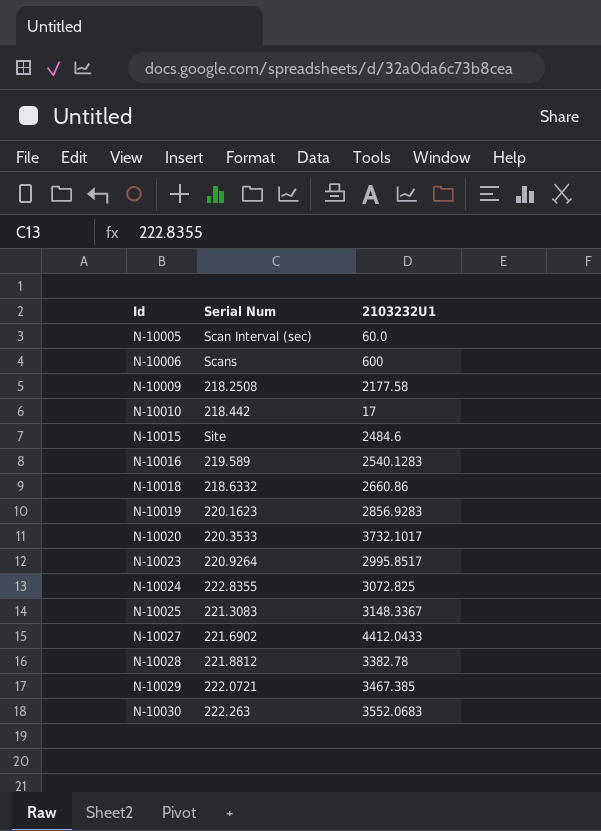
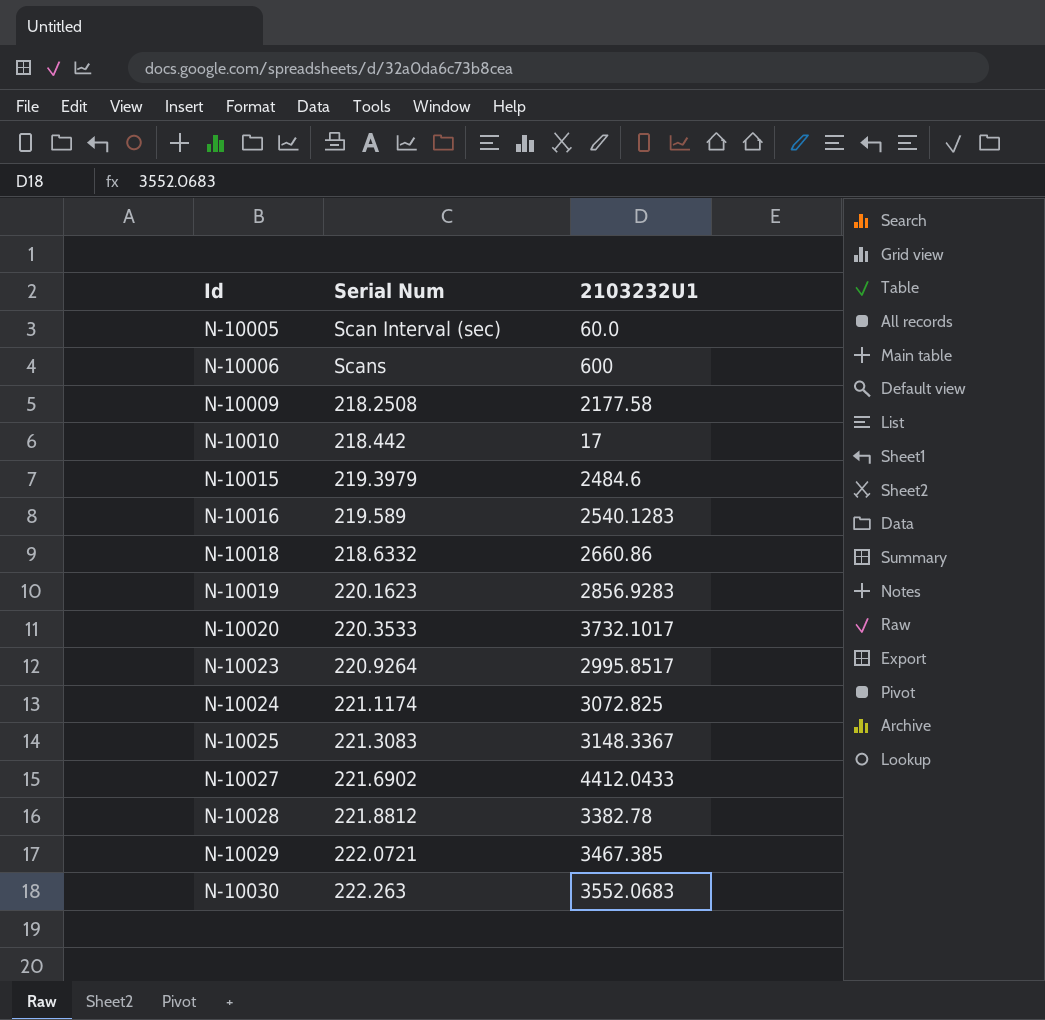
N-10015 | Serial Num: Site -> 219.3979
N-10024 | Serial Num: 222.8355 -> 221.1174

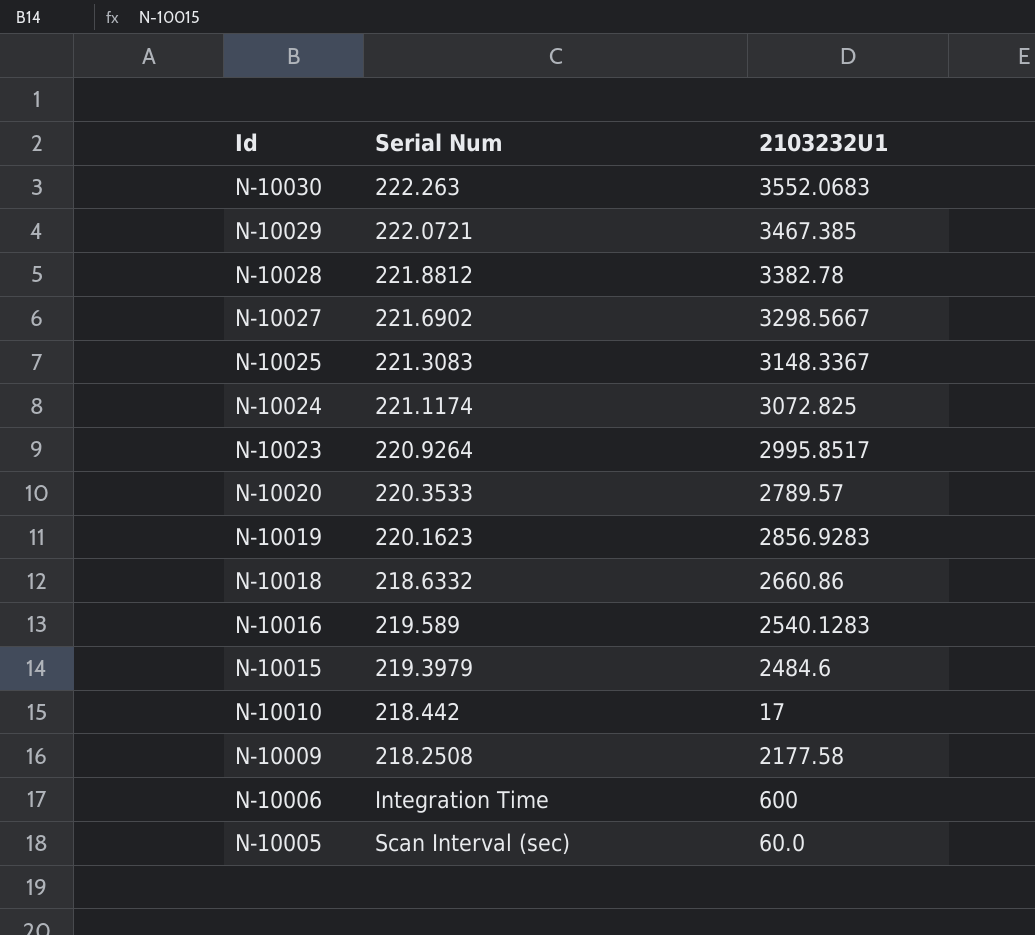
row order: Id ascending -> Id descending
N-10027 | 2103232U1: 4412.0433 -> 3298.5667
N-10020 | 2103232U1: 3732.1017 -> 2789.57
N-10006 | Serial Num: Scans -> Integration Time

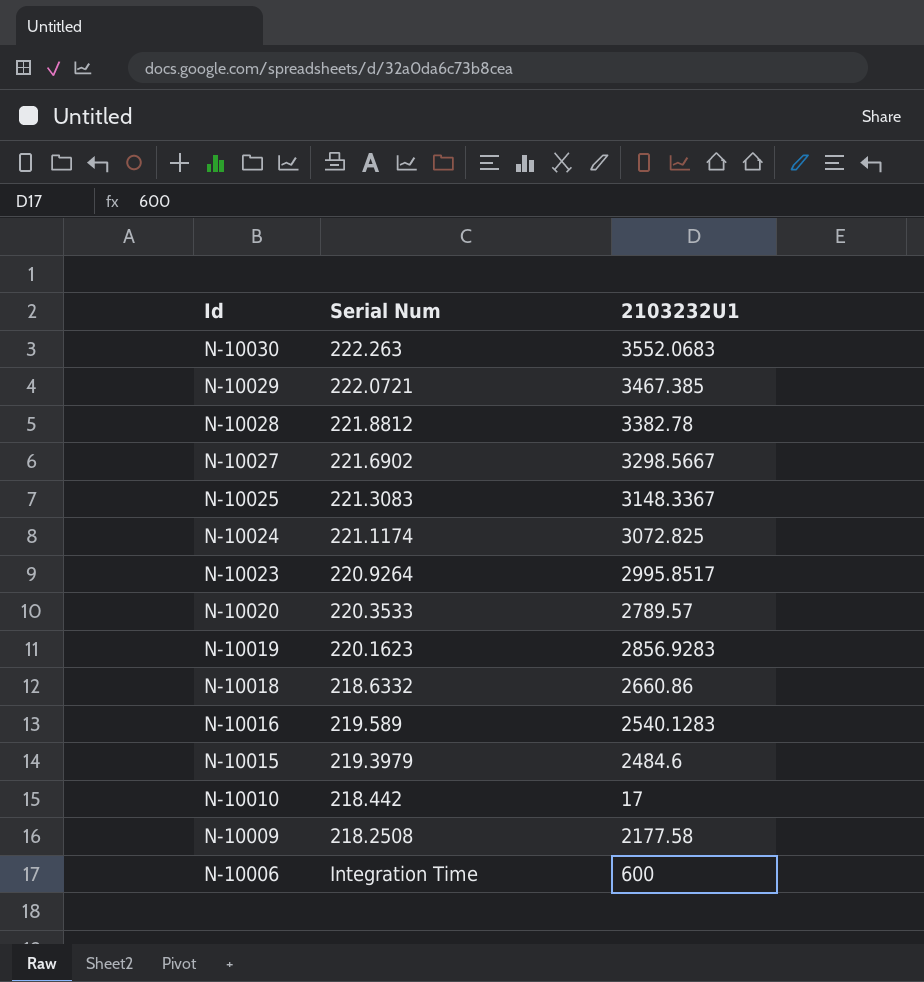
row N-10005: Scan Interval (sec) | 60.0 -> none

